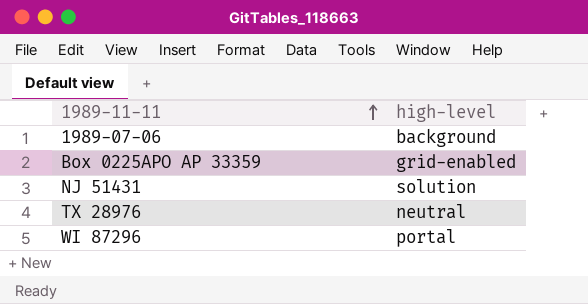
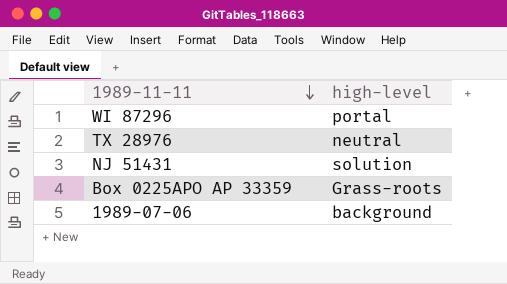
row order: 1989-11-11 ascending -> 1989-11-11 descending
Box 0225APO AP 33359 | high-level: grid-enabled -> Grass-roots

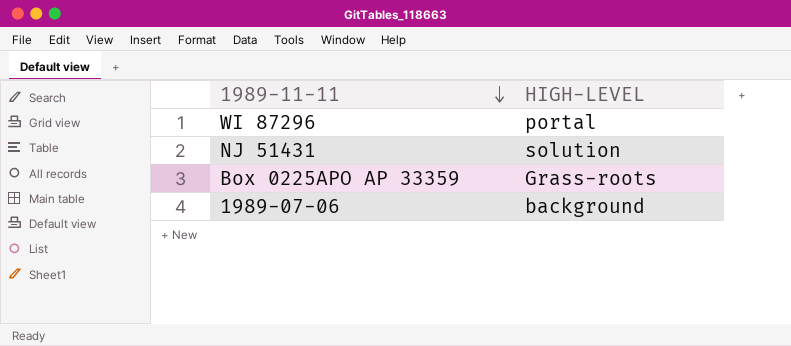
column name: high-level -> HIGH-LEVEL
row TX 28976: neutral -> none

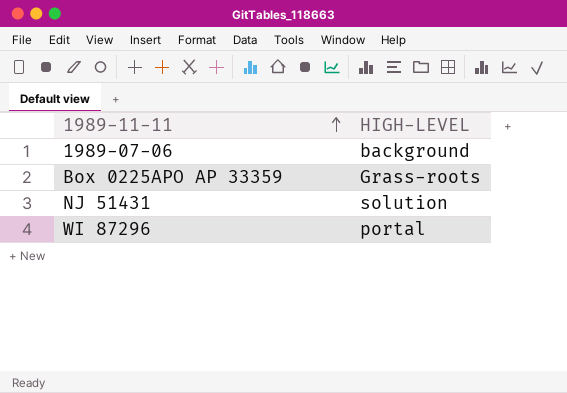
row order: 1989-11-11 descending -> 1989-11-11 ascending

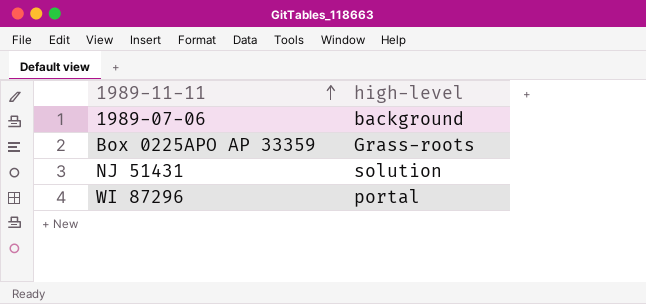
column name: HIGH-LEVEL -> high-level

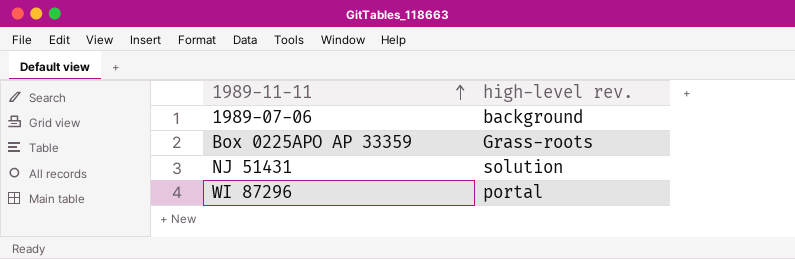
column name: high-level -> high-level rev.

